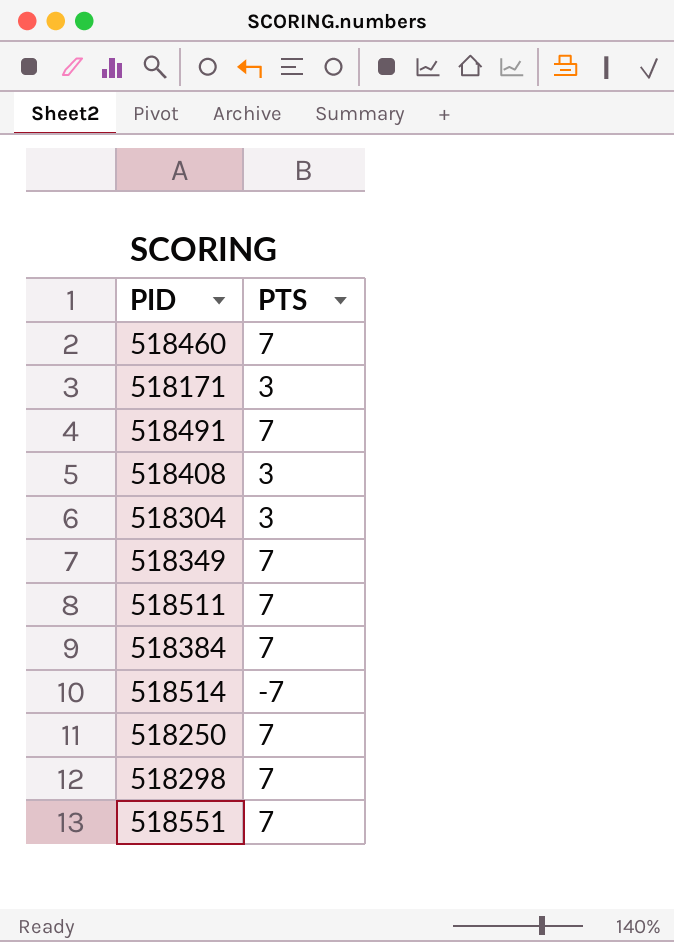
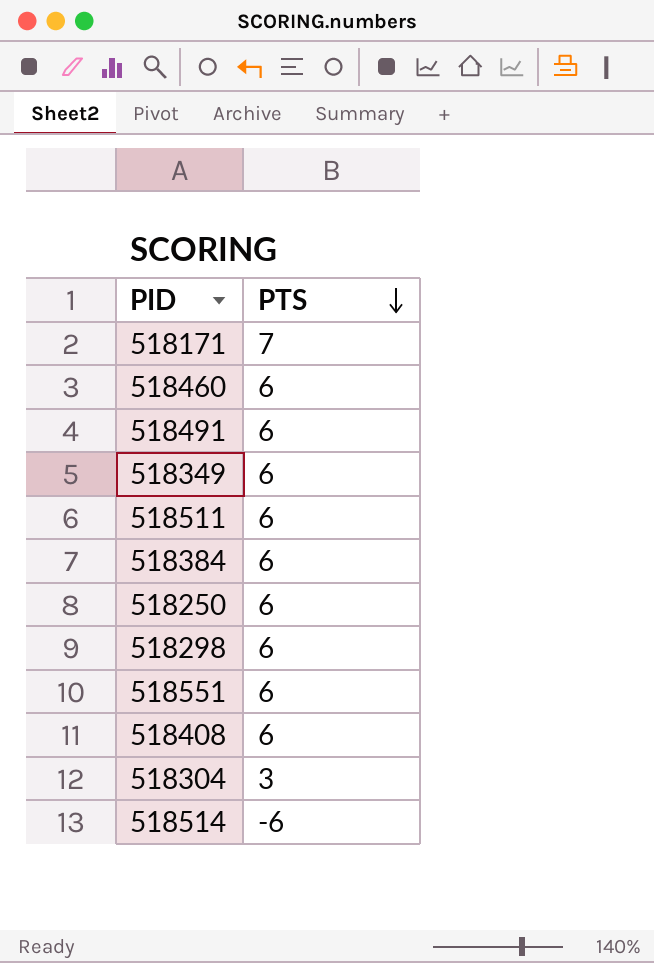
row order: none -> PTS descending
518171 | PTS: 3 -> 7
518460 | PTS: 7 -> 6
518491 | PTS: 7 -> 6
518349 | PTS: 7 -> 6
518511 | PTS: 7 -> 6
518384 | PTS: 7 -> 6
518250 | PTS: 7 -> 6
518298 | PTS: 7 -> 6
518551 | PTS: 7 -> 6
518408 | PTS: 3 -> 6
518514 | PTS: -7 -> -6

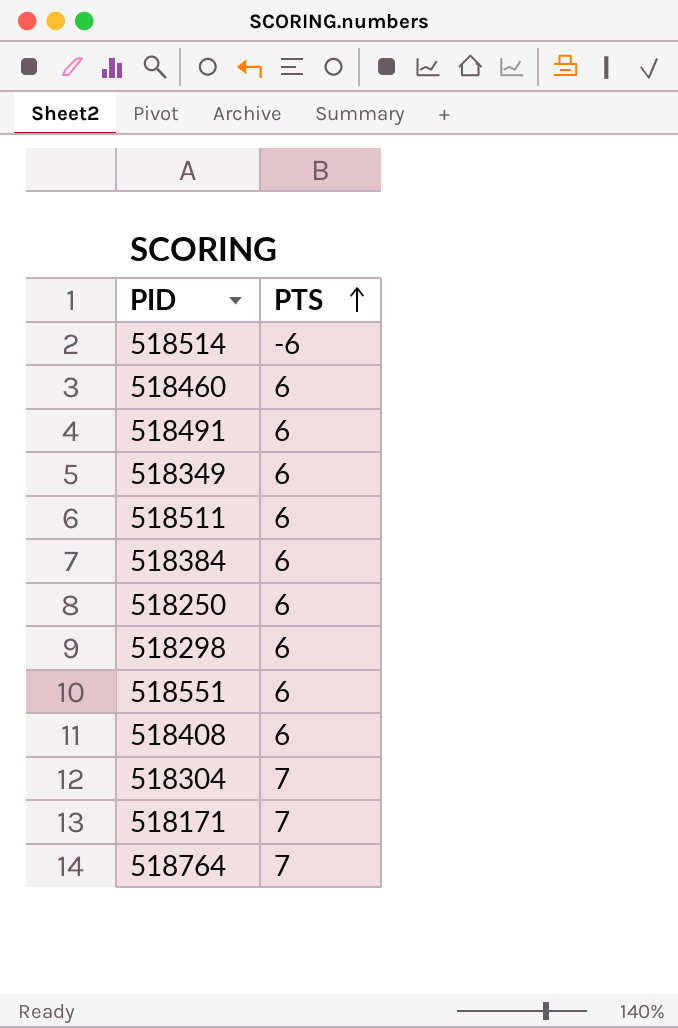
row order: PTS descending -> PTS ascending
518304 | PTS: 3 -> 7
row 518764: none -> 7

